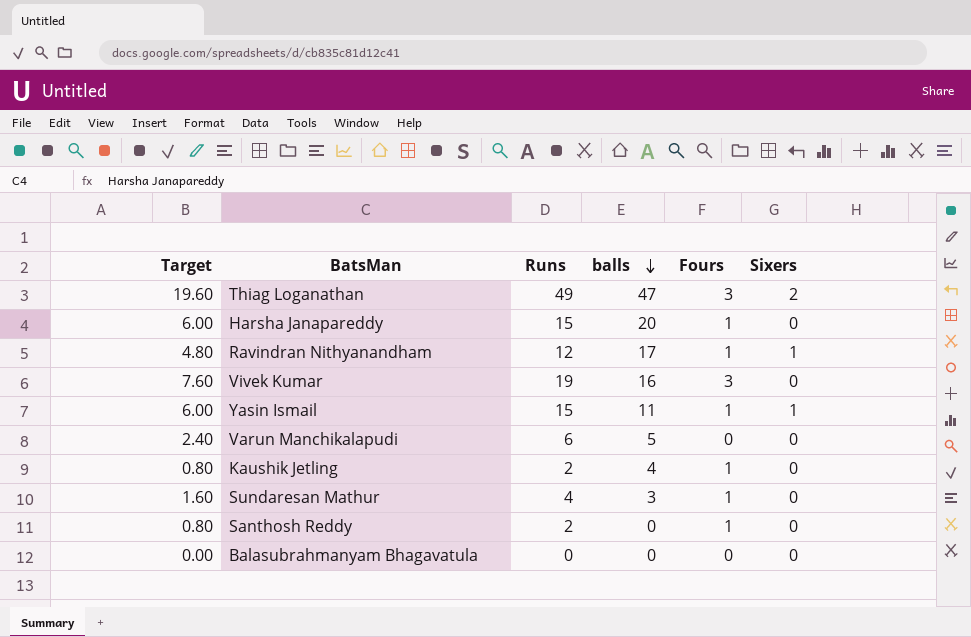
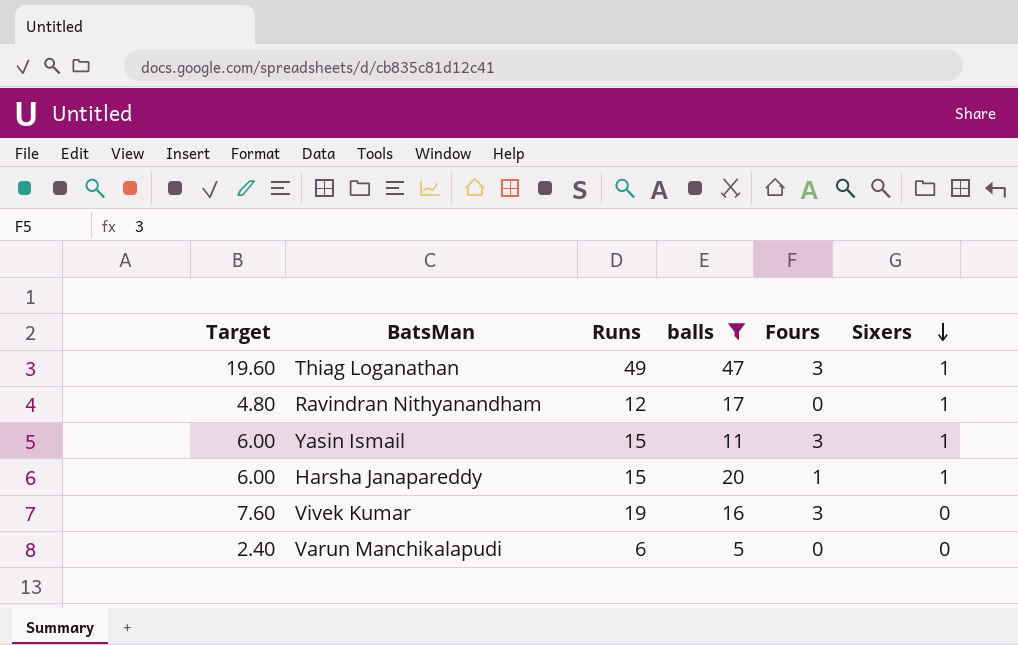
filter: none -> balls >= 5
row order: balls descending -> Sixers descending
Thiag Loganathan | Sixers: 2 -> 1
Ravindran Nithyanandham | Fours: 1 -> 0
Yasin Ismail | Fours: 1 -> 3
Harsha Janapareddy | Sixers: 0 -> 1

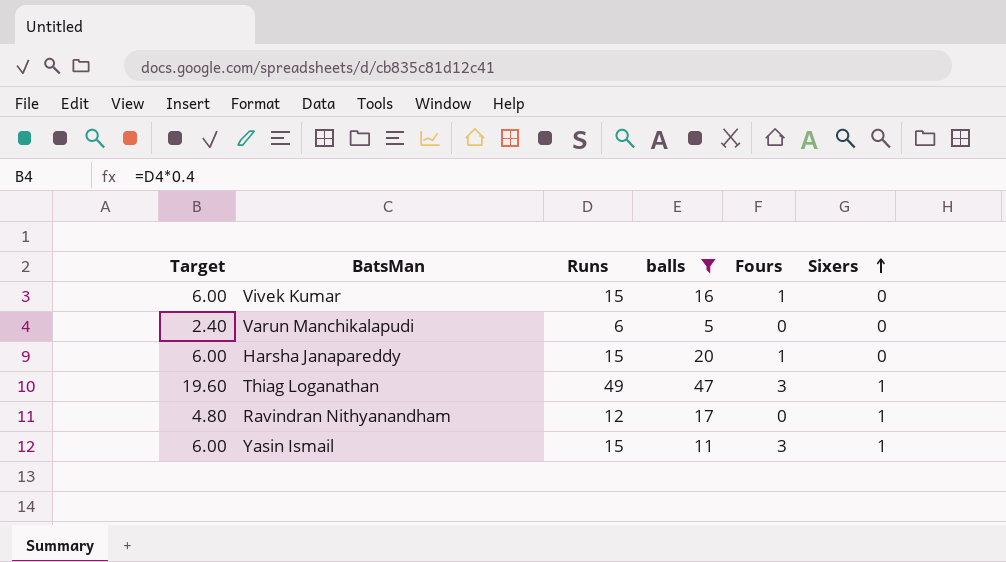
row order: Sixers descending -> Sixers ascending
Vivek Kumar | Target: 7.60 -> 6.00
Vivek Kumar | Runs: 19 -> 15
Vivek Kumar | Fours: 3 -> 1
Harsha Janapareddy | Sixers: 1 -> 0

